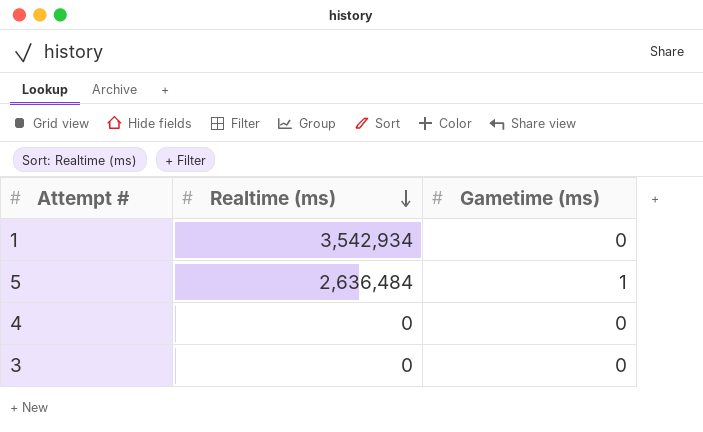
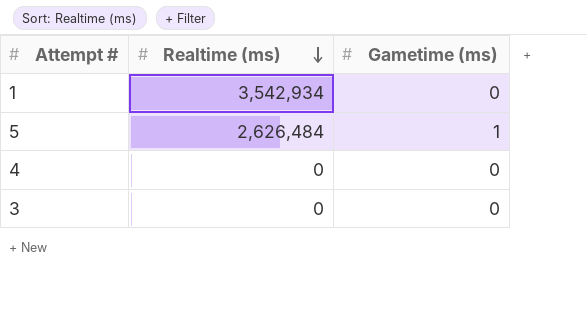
5 | Realtime (ms): 2,636,484 -> 2,626,484

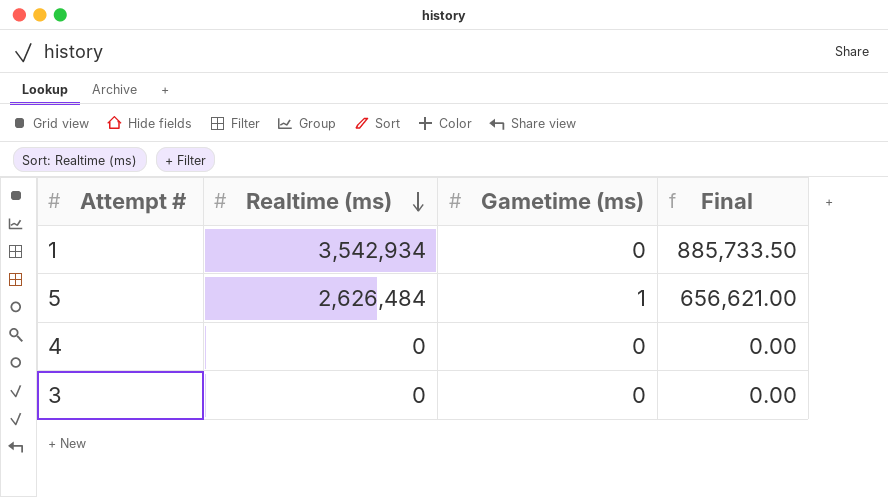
column Final | formula: none -> [Realtime (ms)] * 0.25

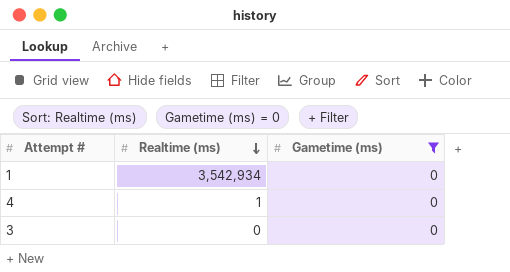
filter: none -> Gametime (ms) = 0
column Final | formula: [Realtime (ms)] * 0.25 -> none
4 | Realtime (ms): 0 -> 1

